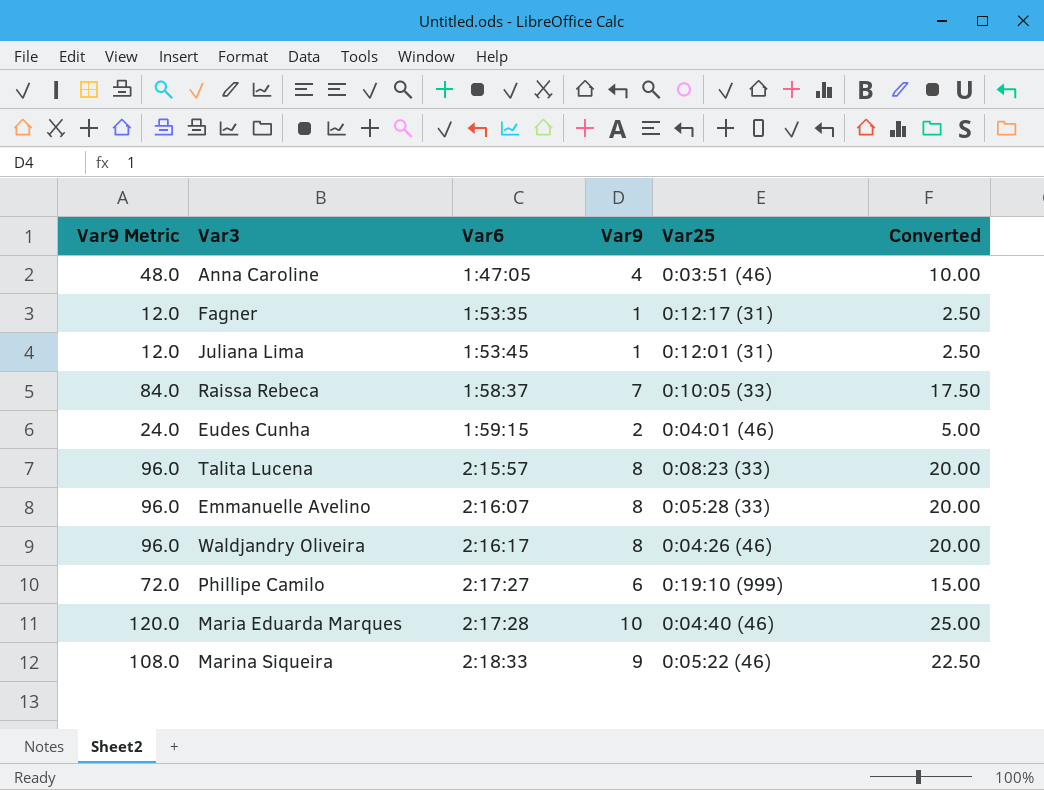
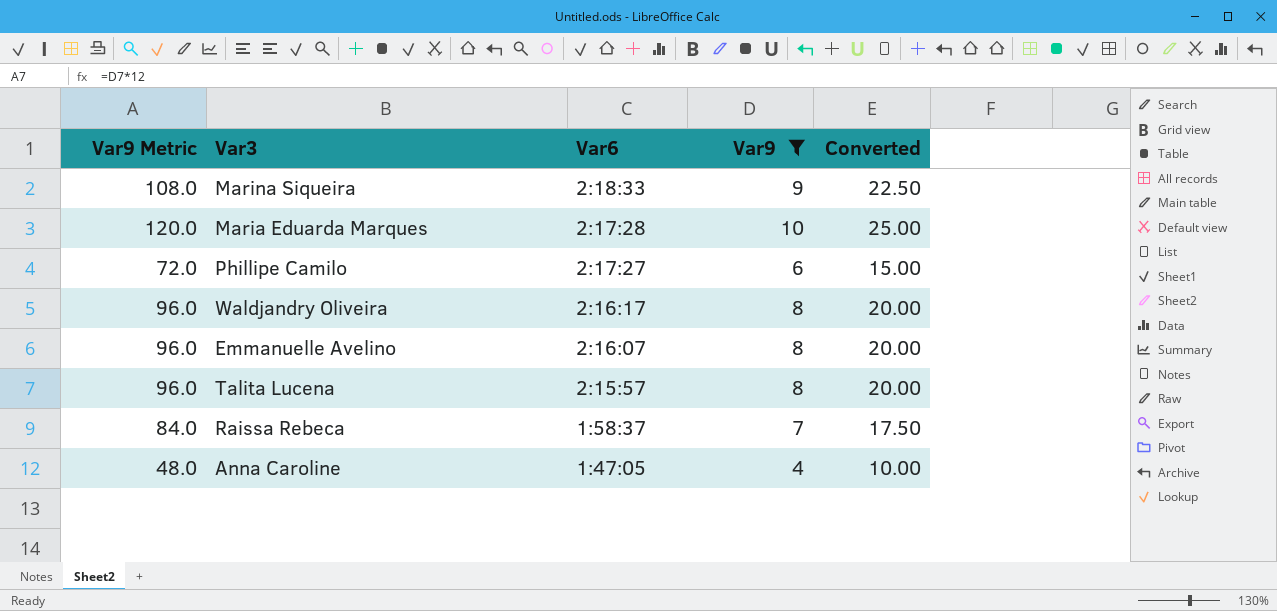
filter: none -> Var9 >= 4
row order: Var6 ascending -> Var6 descending
column Var25 | position: 5 -> none

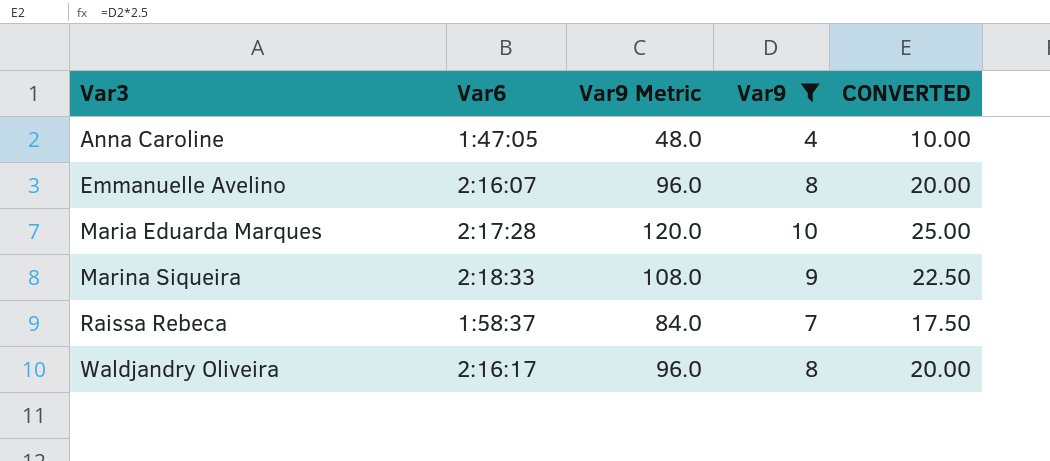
row order: Var6 descending -> Var3 ascending
column Var9 Metric | position: 1 -> 3
column name: Converted -> CONVERTED
row Phillipe Camilo: 72.0 | 2:17:27 | 6 | 15.00 -> none
row Talita Lucena: 96.0 | 2:15:57 | 8 | 20.00 -> none

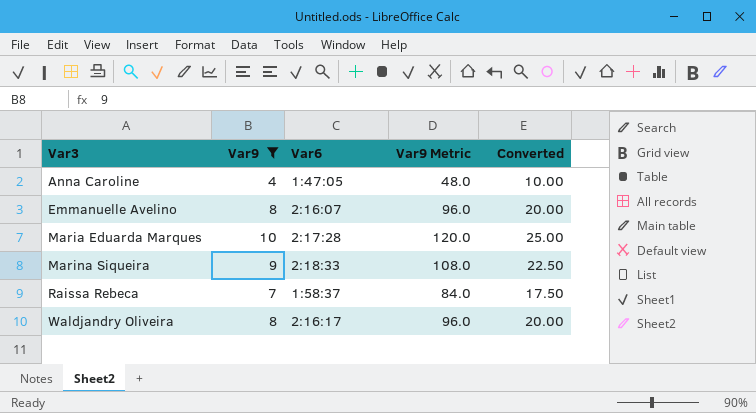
column Var9 | position: 4 -> 2
column name: CONVERTED -> Converted

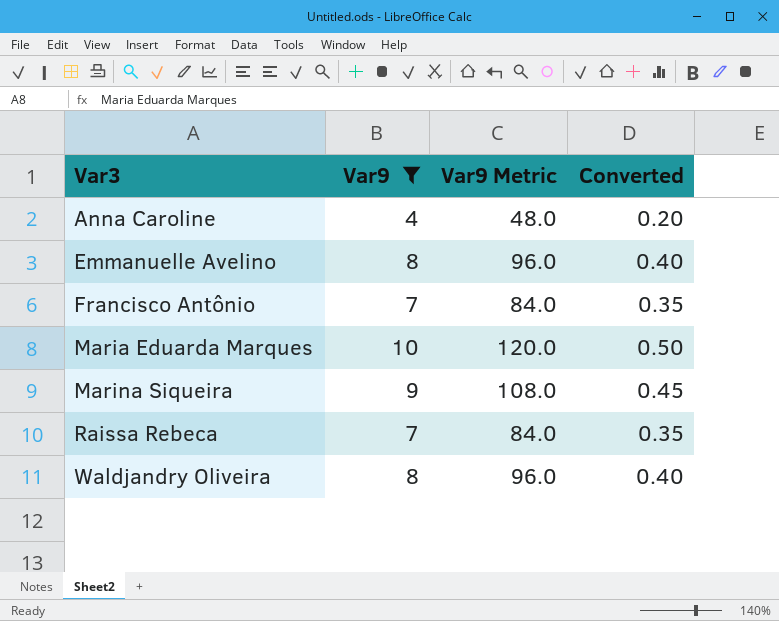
column Var6 | position: 3 -> none
column Converted | formula: [Var9] * 2.5 -> [Var9] * 0.05
row Francisco Antônio: none -> 7 | 84.0 | 0.35

